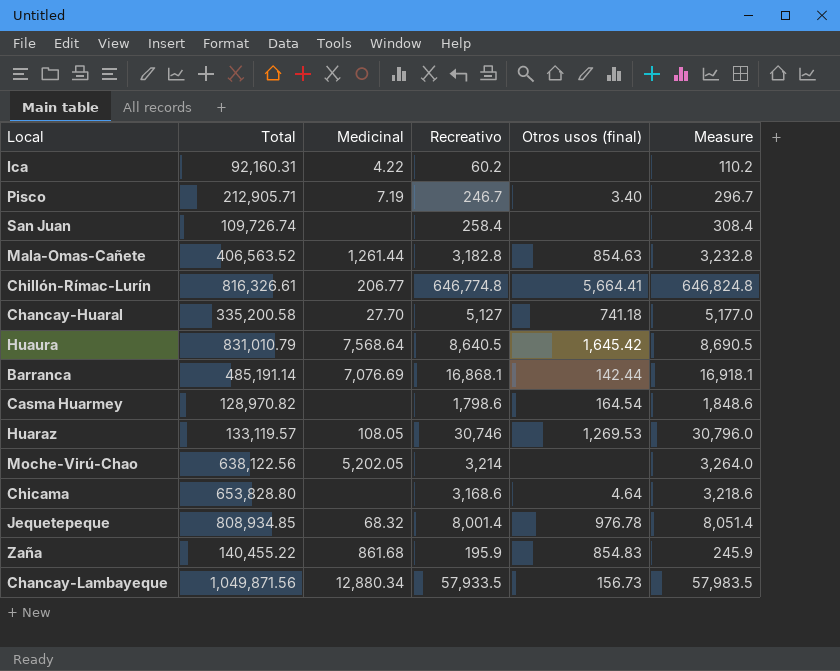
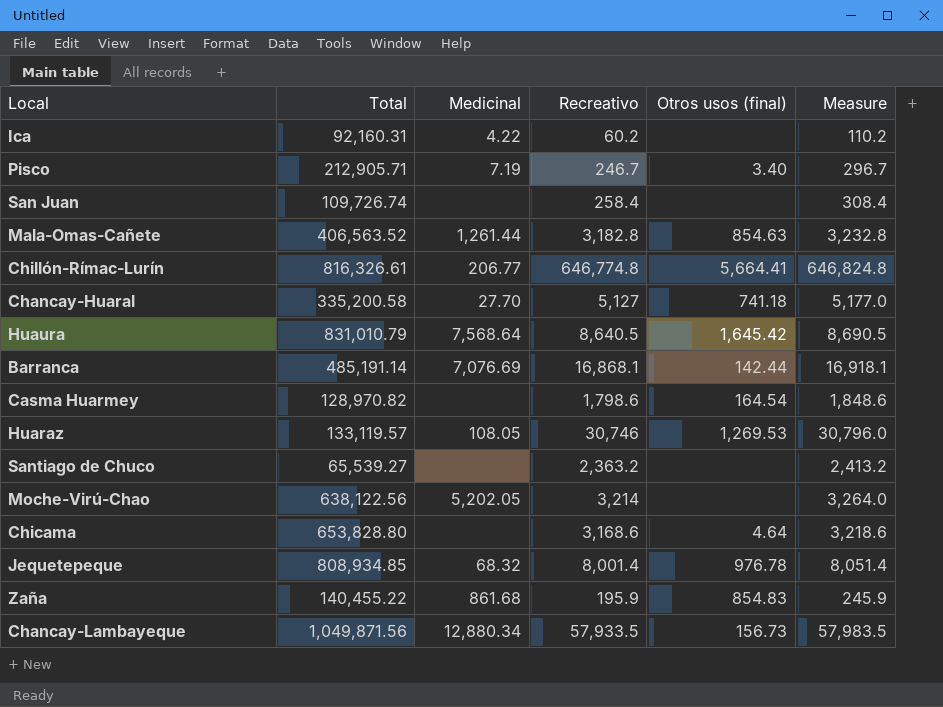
row Santiago de Chuco: none -> 65,539.27 | none | 2,363.2 | none | 2,413.2

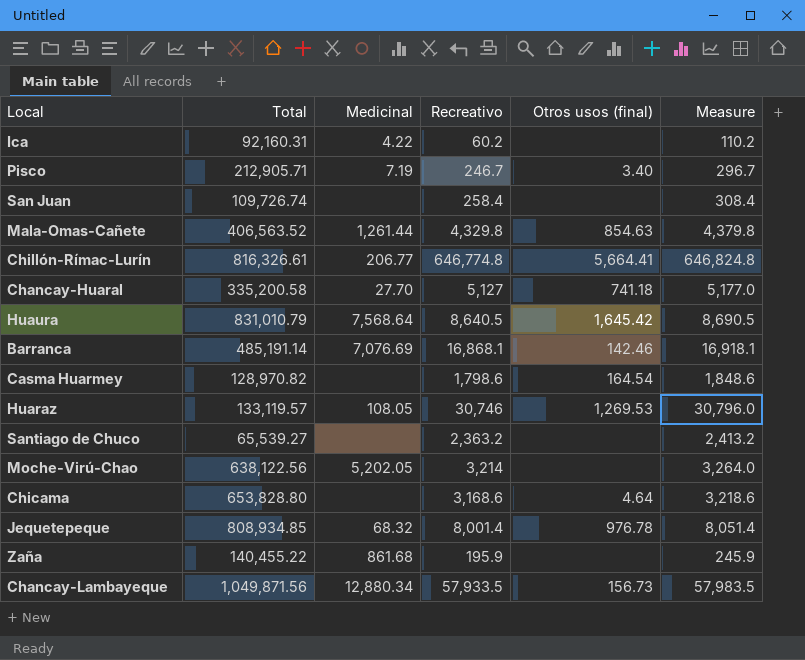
Mala-Omas-Cañete | Recreativo: 3,182.8 -> 4,329.8
Mala-Omas-Cañete | Measure: 3,232.8 -> 4,379.8
Barranca | Otros usos (final): 142.44 -> 142.46
Zaña | Otros usos (final): 854.83 -> none

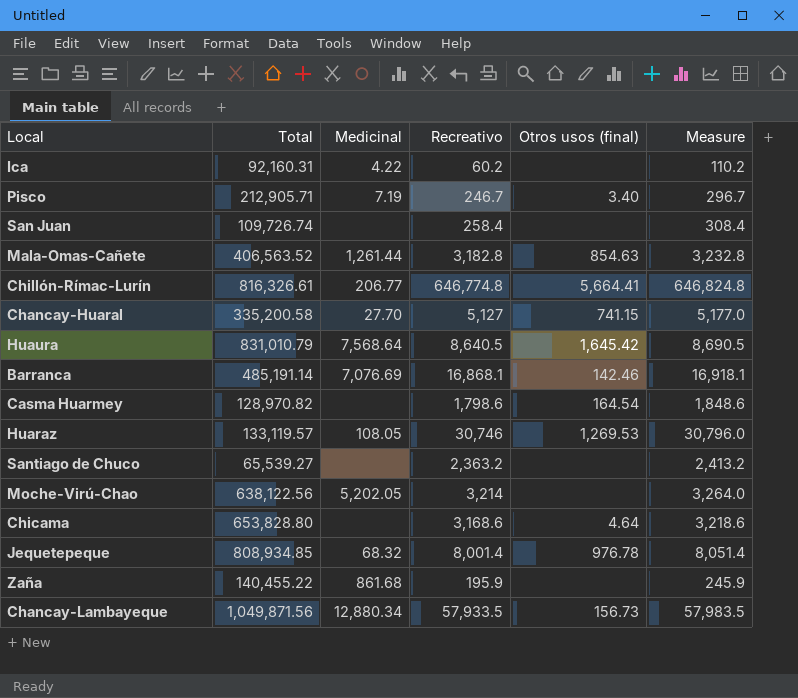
Mala-Omas-Cañete | Recreativo: 4,329.8 -> 3,182.8
Mala-Omas-Cañete | Measure: 4,379.8 -> 3,232.8
Chancay-Huaral | Otros usos (final): 741.18 -> 741.15

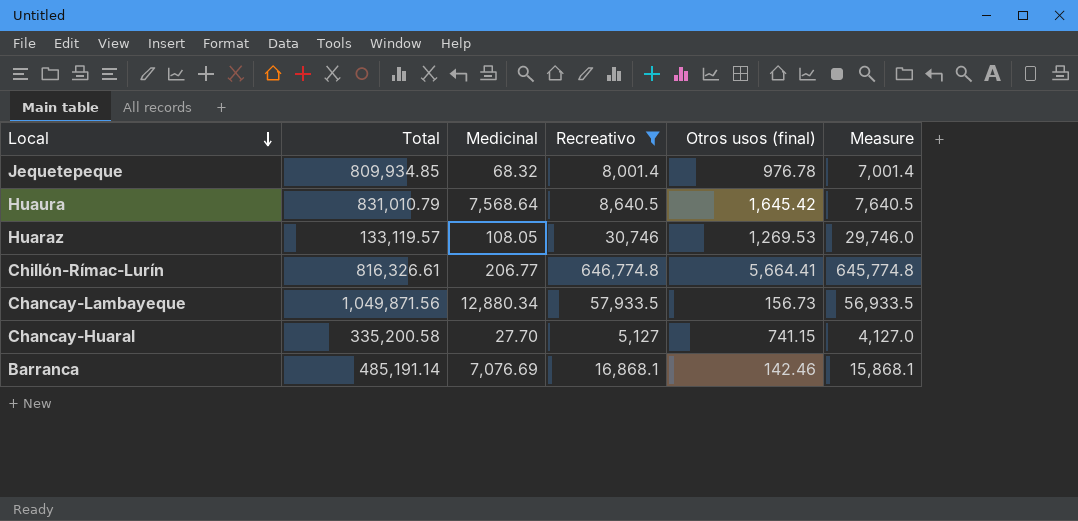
filter: none -> Recreativo >= 5,127
row order: none -> Local descending
column Measure | formula: [Recreativo] + 50 -> [Recreativo] - 1000
Jequetepeque | Total: 808,934.85 -> 809,934.85

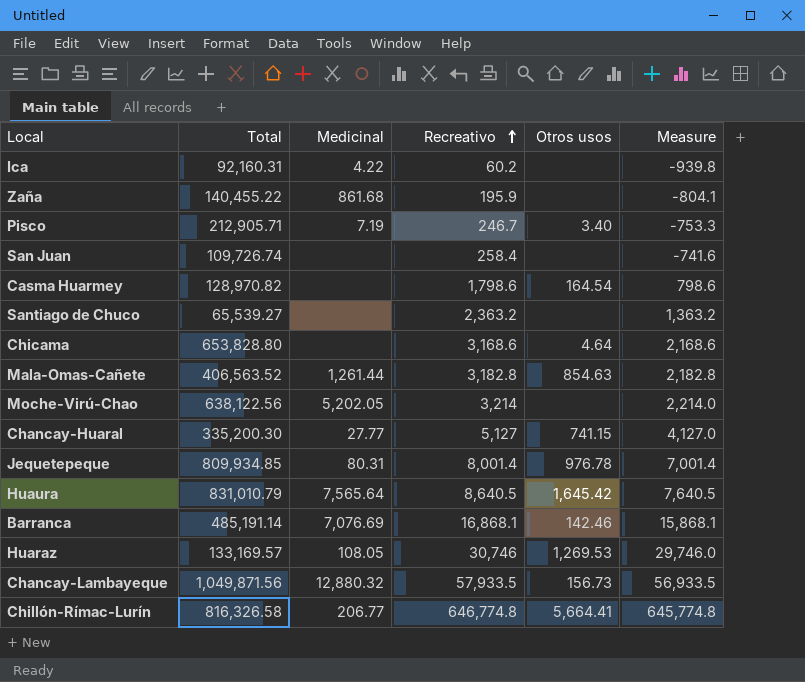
filter: Recreativo >= 5,127 -> none
row order: Local descending -> Recreativo ascending
column name: Otros usos (final) -> Otros usos
Chancay-Huaral | Total: 335,200.58 -> 335,200.30
Chancay-Huaral | Medicinal: 27.70 -> 27.77
Jequetepeque | Medicinal: 68.32 -> 80.31
Huaura | Medicinal: 7,568.64 -> 7,565.64
Huaraz | Total: 133,119.57 -> 133,169.57
Chancay-Lambayeque | Medicinal: 12,880.34 -> 12,880.32
Chillón-Rímac-Lurín | Total: 816,326.61 -> 816,326.58

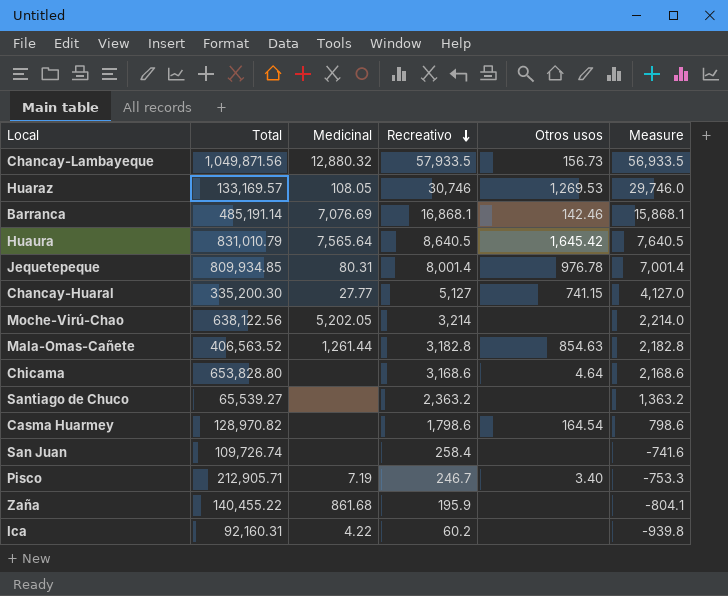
row order: Recreativo ascending -> Recreativo descending
row Chillón-Rímac-Lurín: 816,326.58 | 206.77 | 646,774.8 | 5,664.41 | 645,774.8 -> none

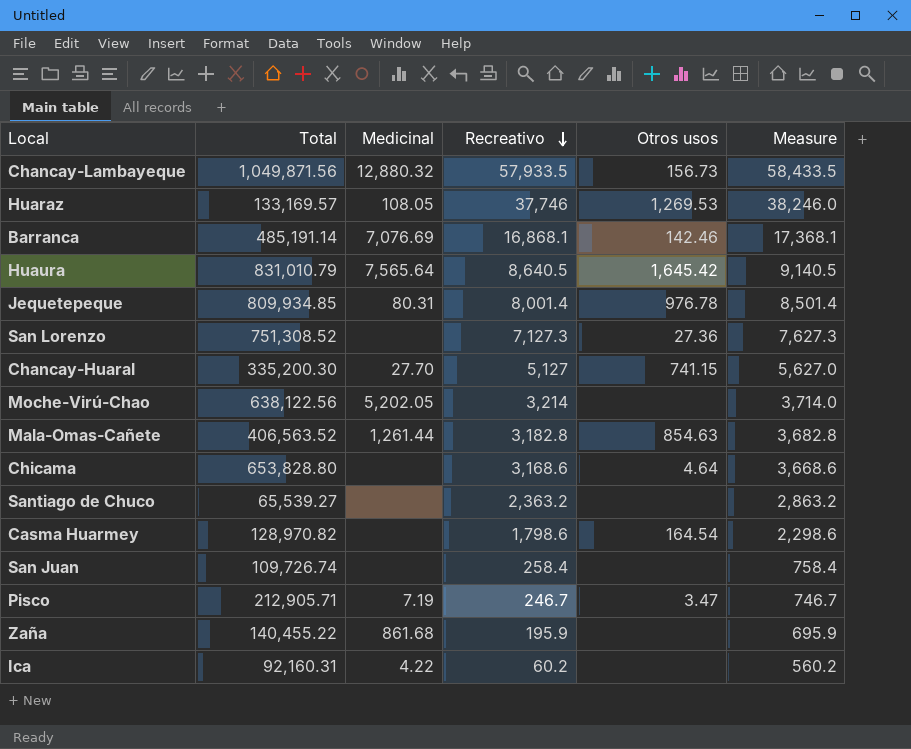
column Measure | formula: [Recreativo] - 1000 -> [Recreativo] + 500
Huaraz | Recreativo: 30,746 -> 37,746
row San Lorenzo: none -> 751,308.52 | none | 7,127.3 | 27.36 | 7,627.3
Chancay-Huaral | Medicinal: 27.77 -> 27.70
Pisco | Otros usos: 3.40 -> 3.47

